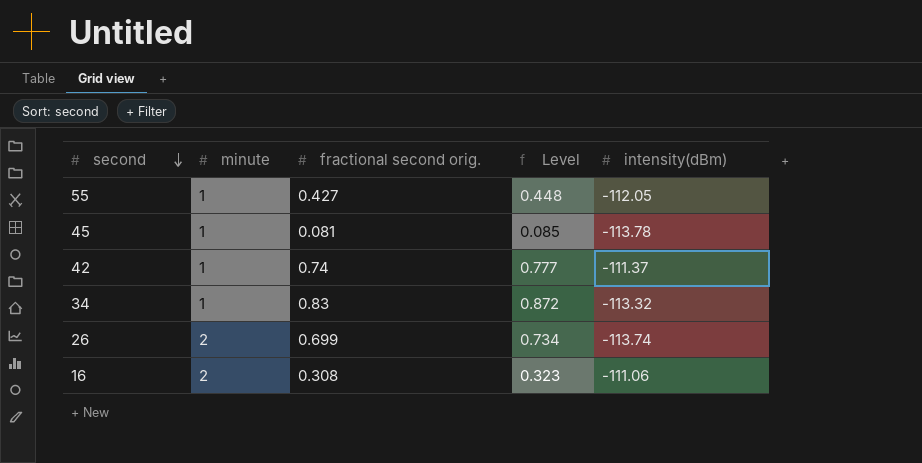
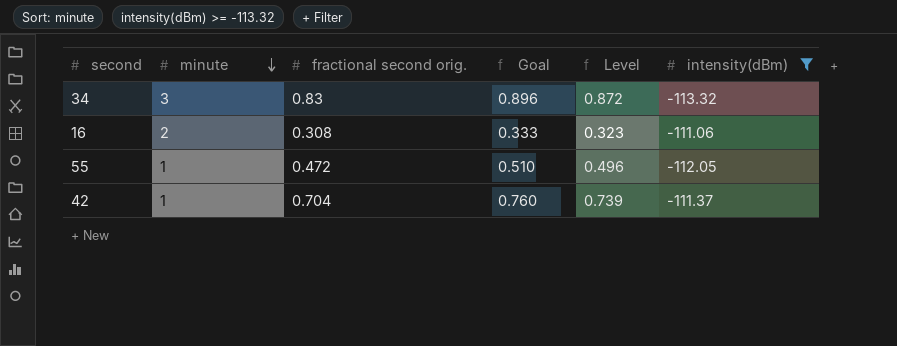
filter: none -> intensity(dBm) >= -113.32
row order: second descending -> minute descending
column Goal | formula: none -> [fractional second orig.] * 1.08
34 | minute: 1 -> 3
55 | fractional second orig.: 0.427 -> 0.472
55 | Level: 0.448 -> 0.496
42 | fractional second orig.: 0.74 -> 0.704
42 | Level: 0.777 -> 0.739

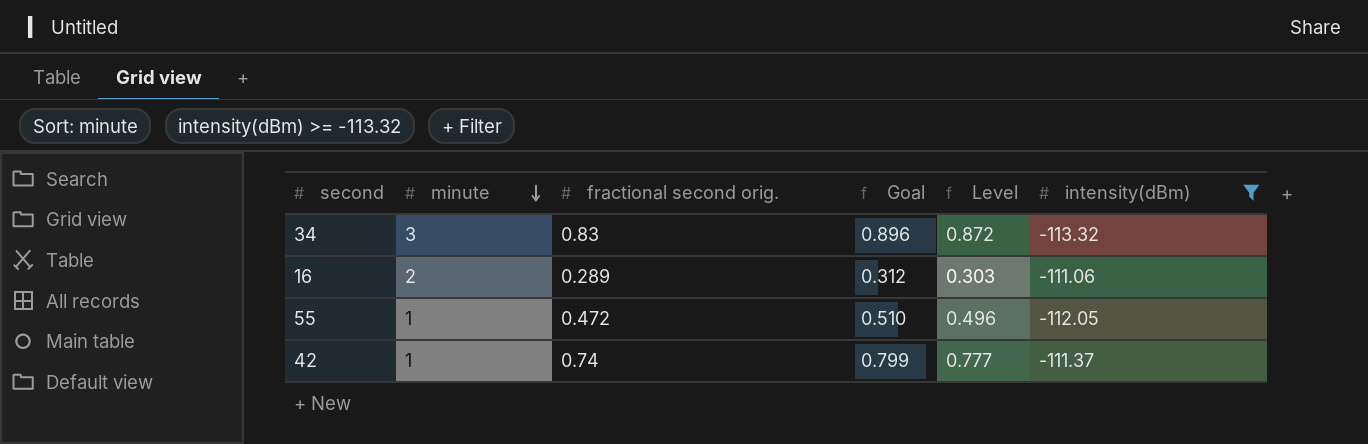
16 | fractional second orig.: 0.308 -> 0.289
16 | Goal: 0.333 -> 0.312
16 | Level: 0.323 -> 0.303
42 | fractional second orig.: 0.704 -> 0.74
42 | Goal: 0.760 -> 0.799
42 | Level: 0.739 -> 0.777

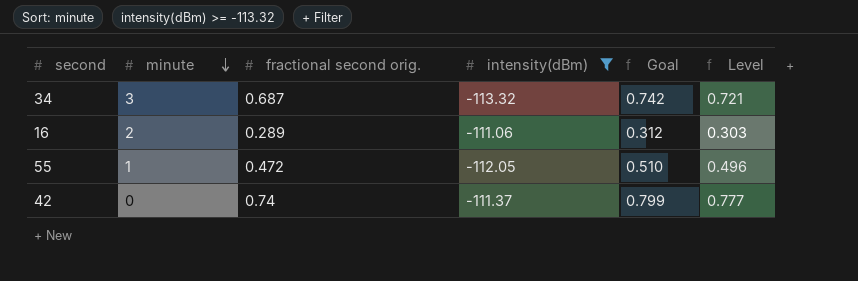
column intensity(dBm) | position: 6 -> 4
34 | fractional second orig.: 0.83 -> 0.687
34 | Goal: 0.896 -> 0.742
34 | Level: 0.872 -> 0.721
42 | minute: 1 -> 0

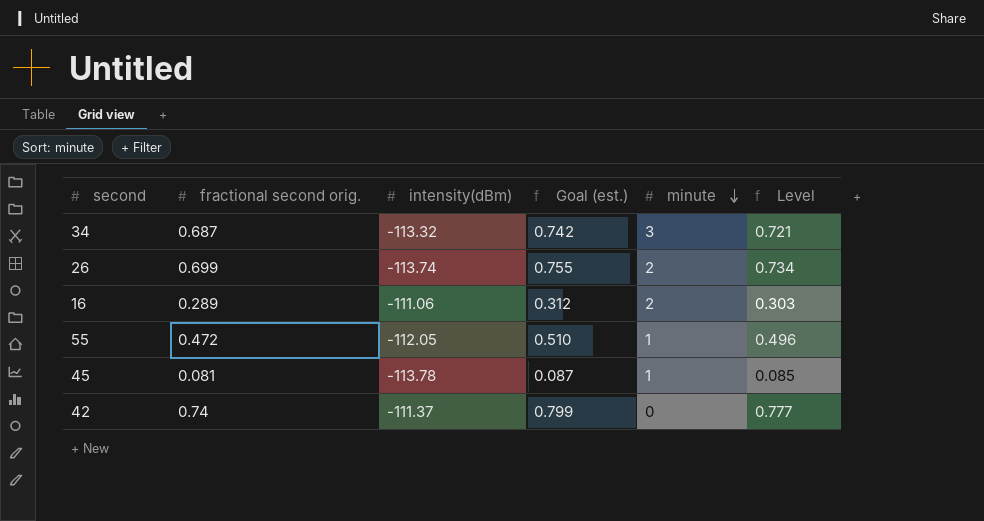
filter: intensity(dBm) >= -113.32 -> none
column name: Goal -> Goal (est.)
column minute | position: 2 -> 5

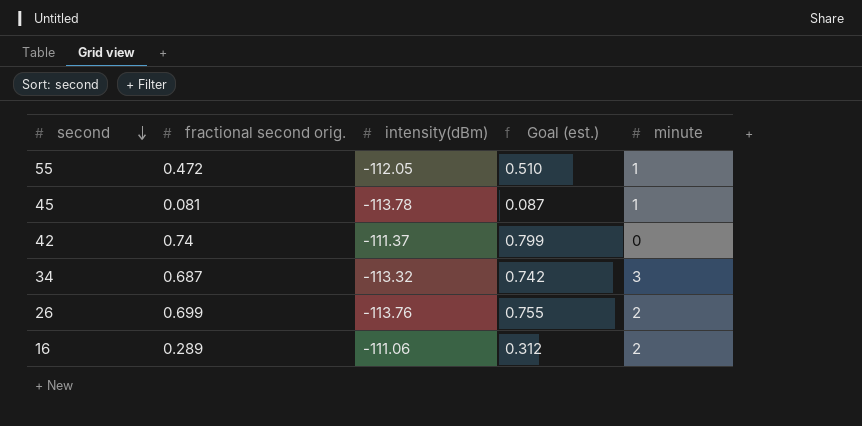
row order: minute descending -> second descending
column Level | formula: [fractional second orig.] * 1.05 -> none
26 | intensity(dBm): -113.74 -> -113.76

